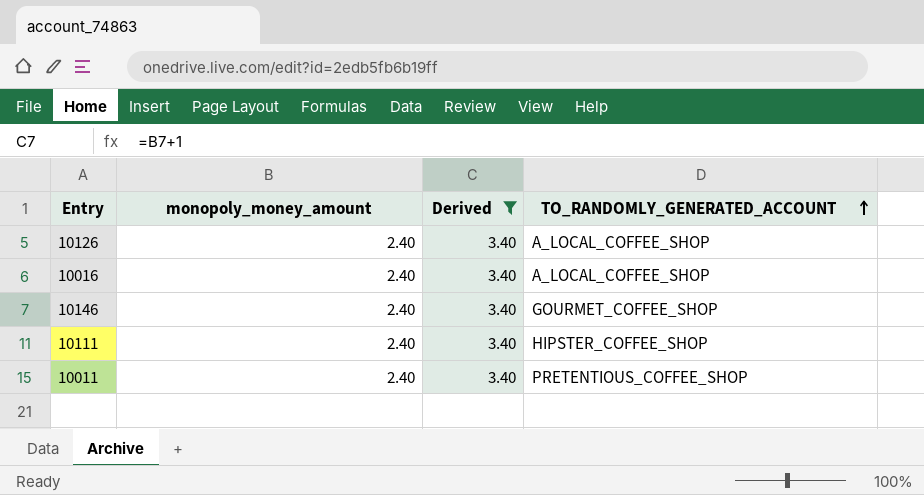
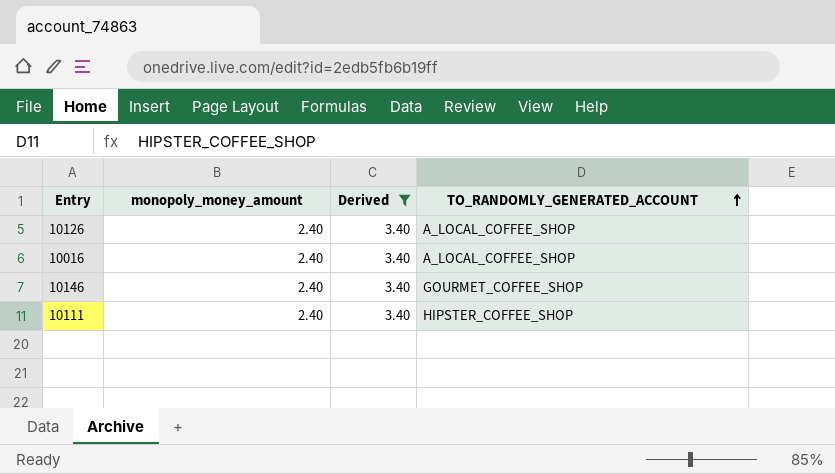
row 10011: 2.40 | 3.40 | PRETENTIOUS_COFFEE_SHOP -> none

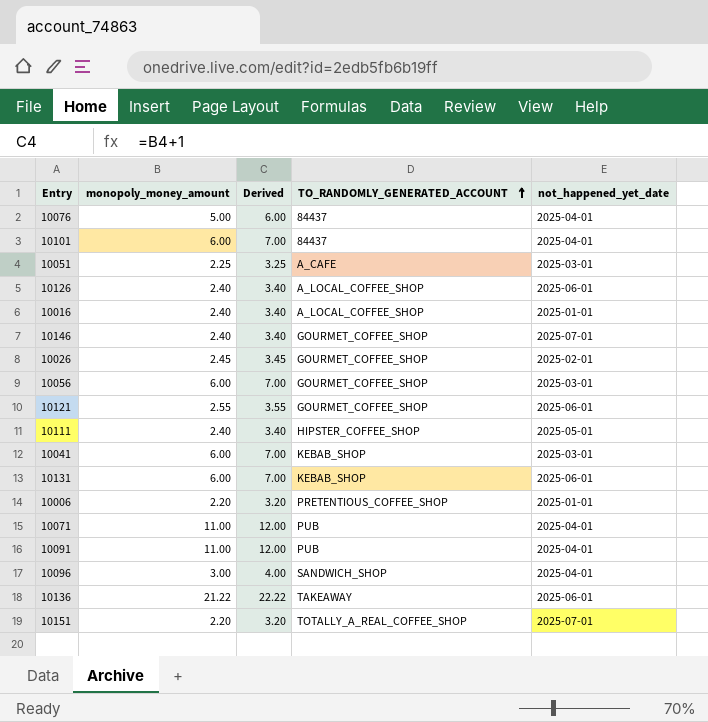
filter: Derived = 3.40 -> none
column not_happened_yet_date | position: none -> 5

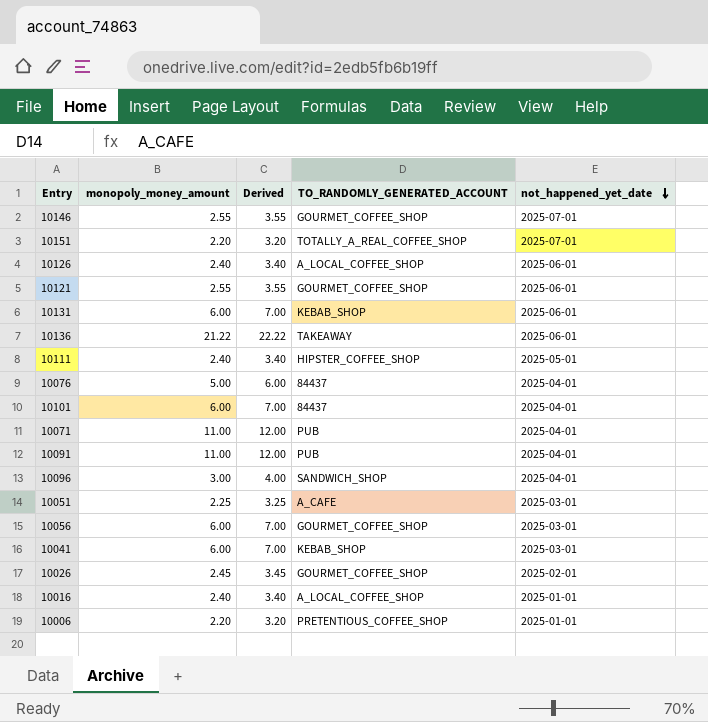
row order: TO_RANDOMLY_GENERATED_ACCOUNT ascending -> not_happened_yet_date descending
10146 | monopoly_money_amount: 2.40 -> 2.55
10146 | Derived: 3.40 -> 3.55

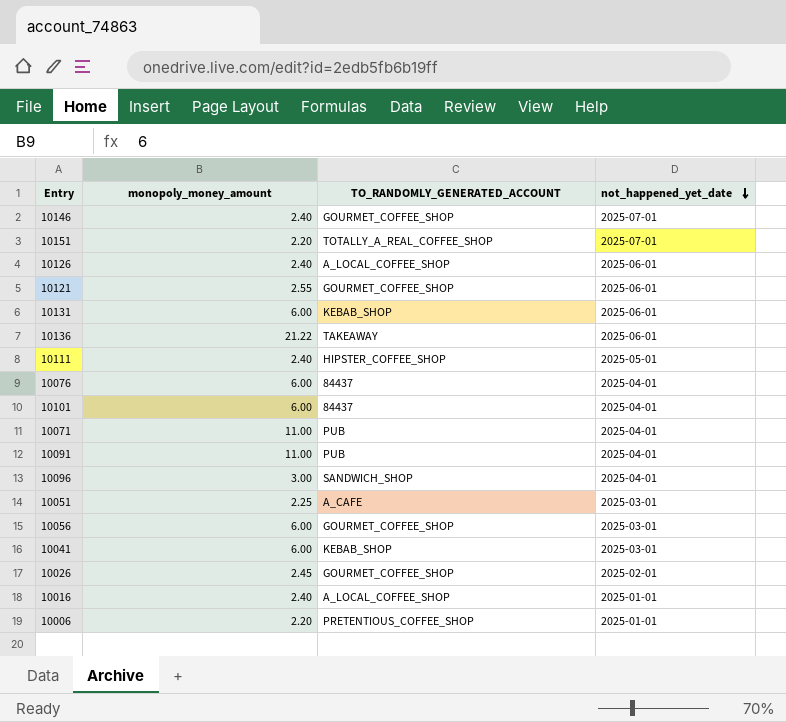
column Derived | formula: [monopoly_money_amount] + 1 -> none
10146 | monopoly_money_amount: 2.55 -> 2.40
10076 | monopoly_money_amount: 5.00 -> 6.00

